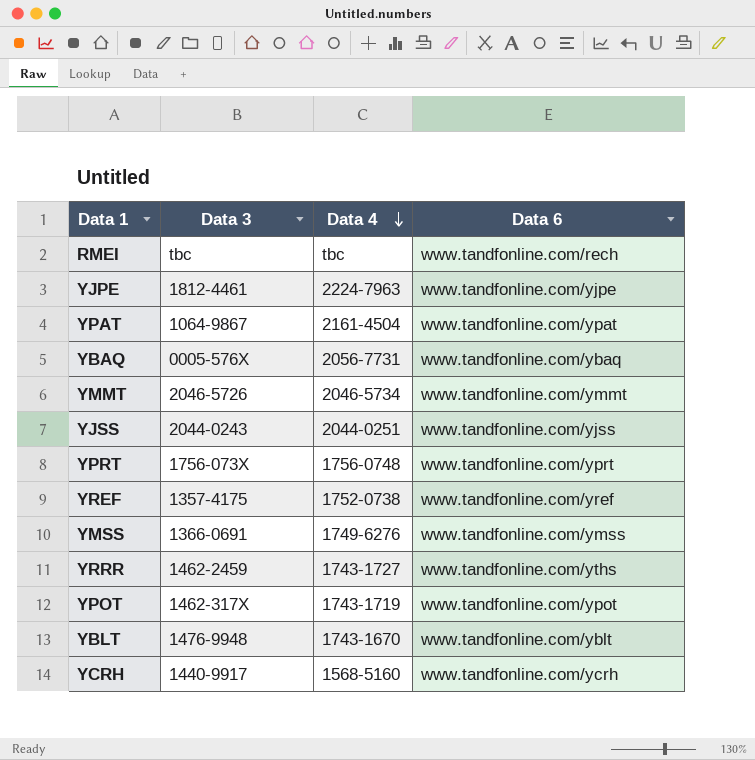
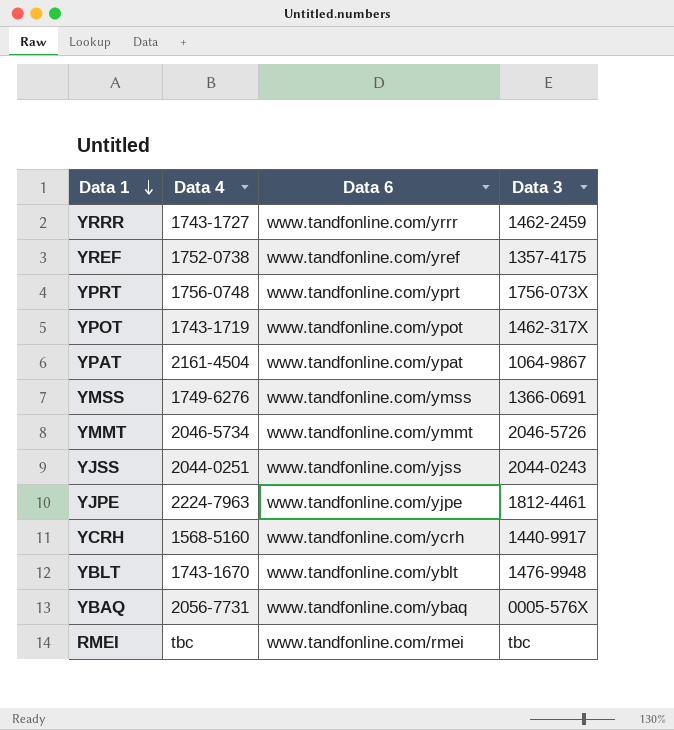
row order: Data 4 descending -> Data 1 descending
column Data 3 | position: 2 -> 4
YRRR | Data 6: www.tandfonline.com/yths -> www.tandfonline.com/yrrr
RMEI | Data 6: www.tandfonline.com/rech -> www.tandfonline.com/rmei

